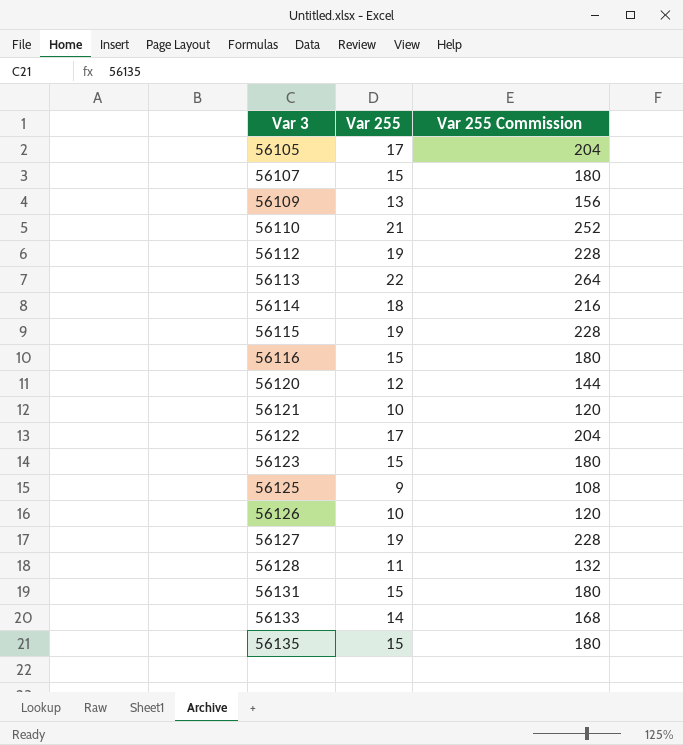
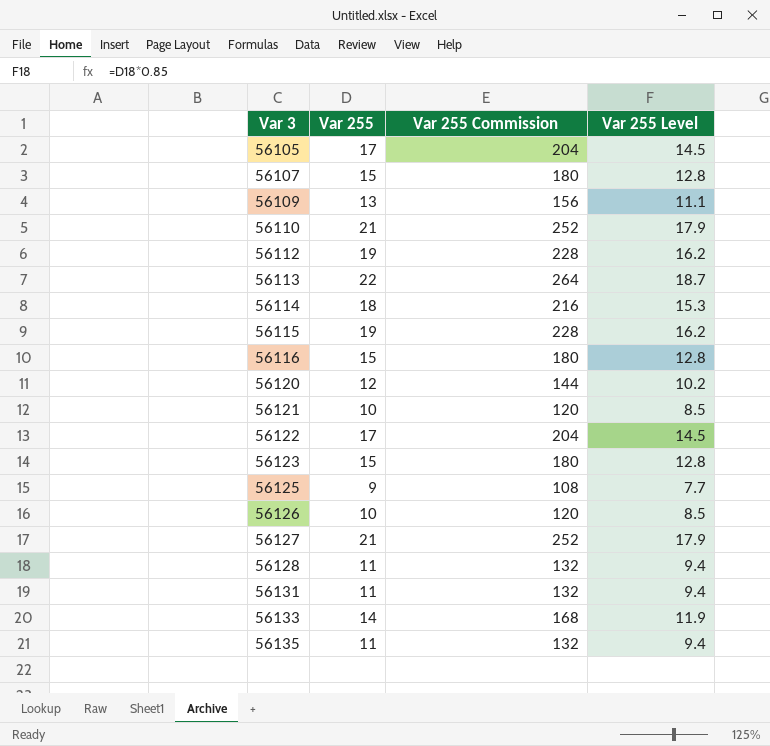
column Var 255 Level | formula: none -> [Var 255] * 0.85
56127 | Var 255: 19 -> 21
56127 | Var 255 Commission: 228 -> 252
56131 | Var 255: 15 -> 11
56131 | Var 255 Commission: 180 -> 132
56135 | Var 255: 15 -> 11
56135 | Var 255 Commission: 180 -> 132

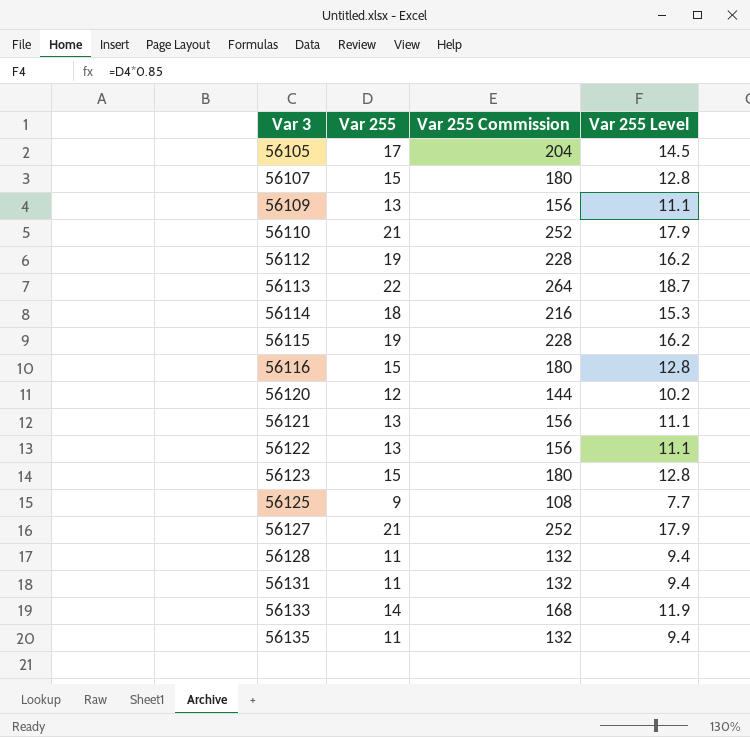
row 56126: 10 | 120 | 8.5 -> none
56121 | Var 255: 10 -> 13
56121 | Var 255 Commission: 120 -> 156
56121 | Var 255 Level: 8.5 -> 11.1
56122 | Var 255: 17 -> 13
56122 | Var 255 Commission: 204 -> 156
56122 | Var 255 Level: 14.5 -> 11.1

